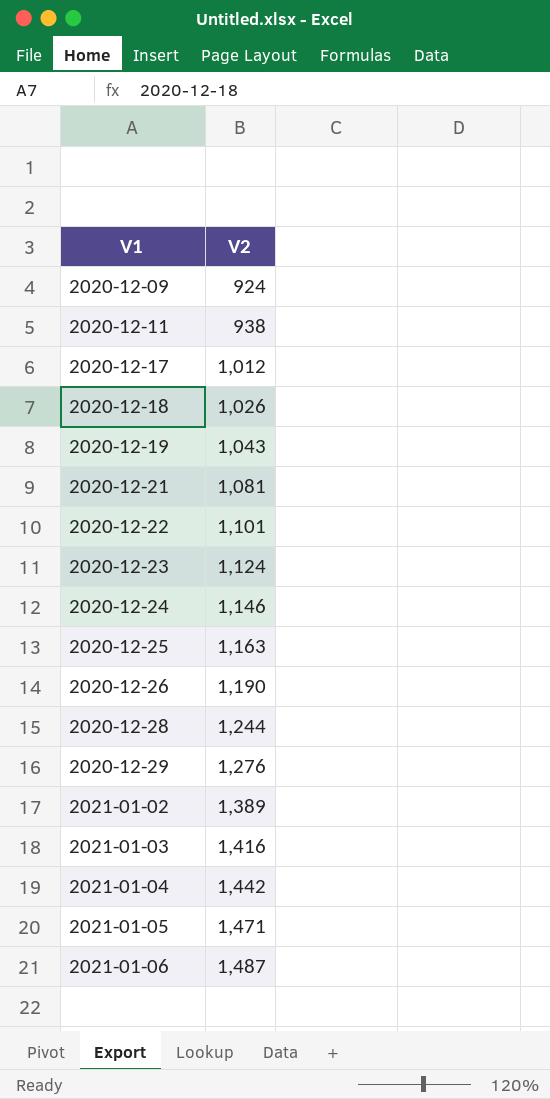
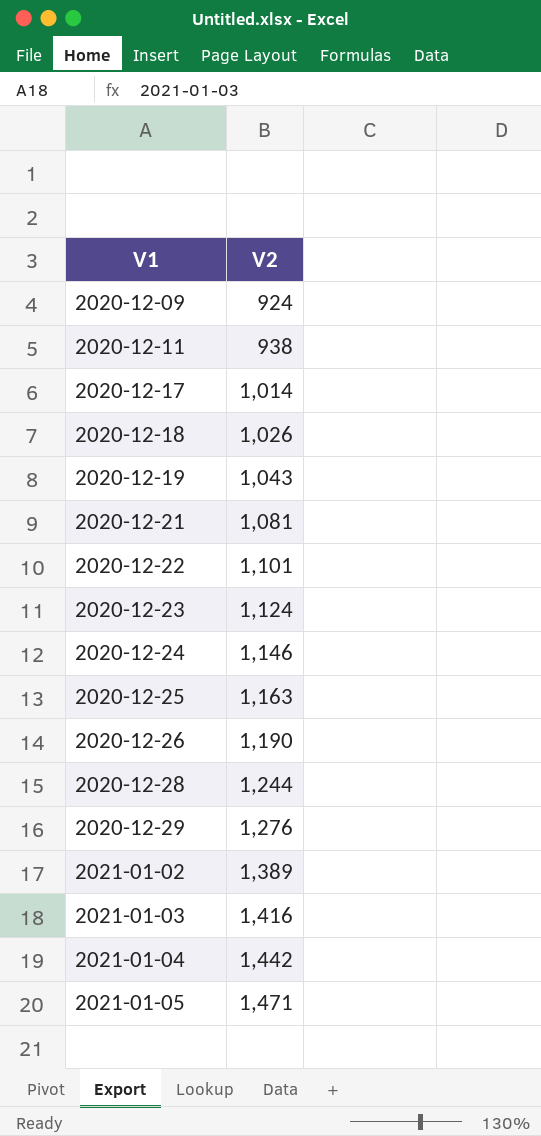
row 2021-01-06: 1,487 -> none
2020-12-17 | V2: 1,012 -> 1,014

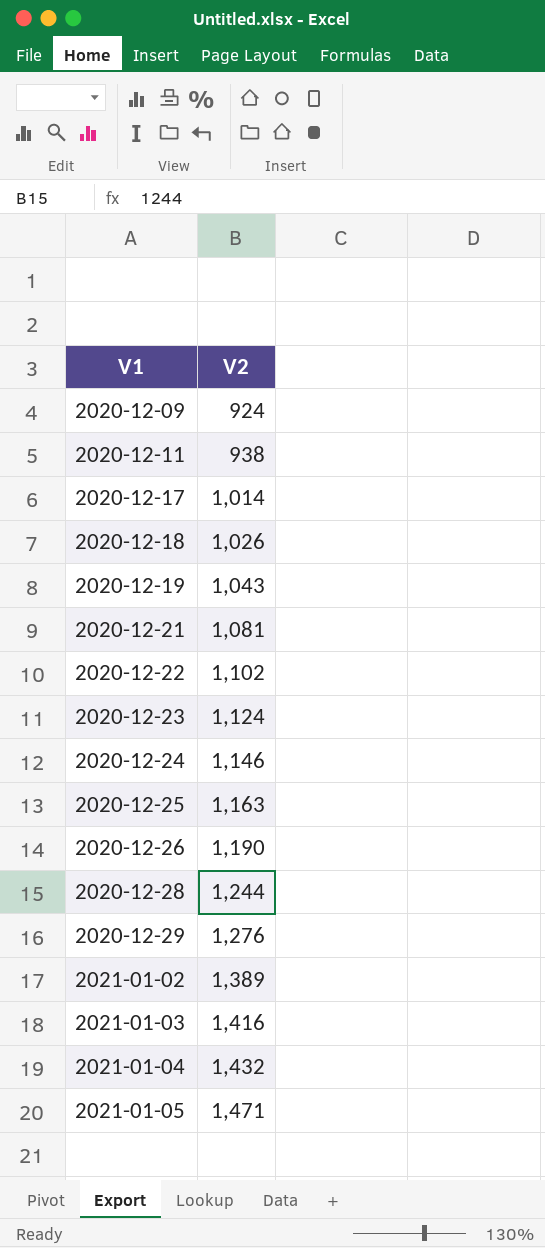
2020-12-22 | V2: 1,101 -> 1,102
2021-01-04 | V2: 1,442 -> 1,432

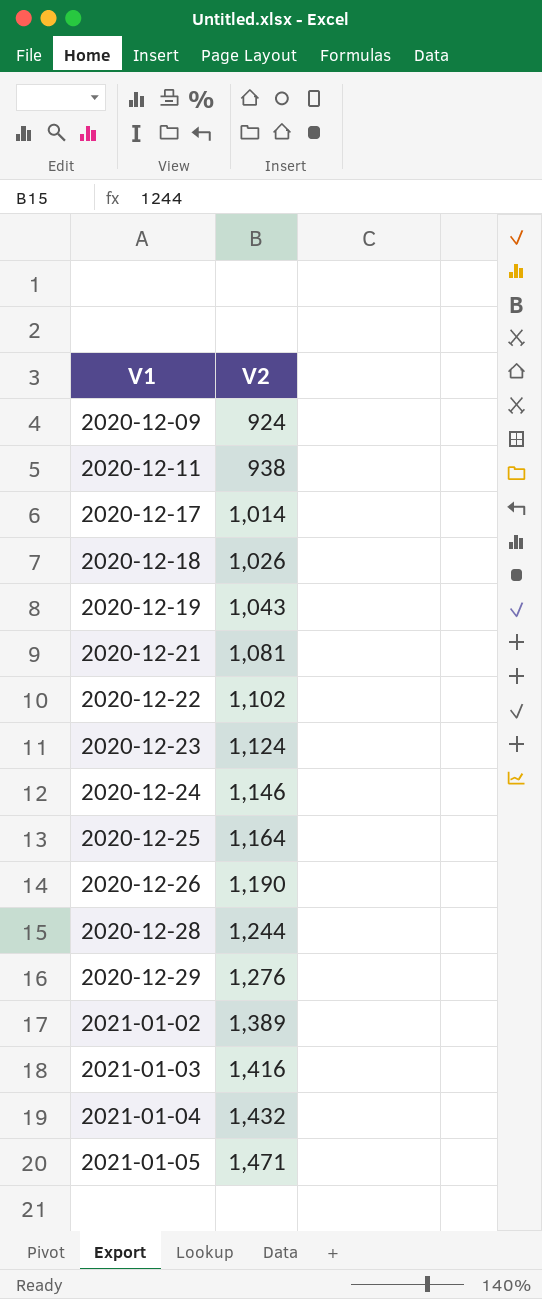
2020-12-25 | V2: 1,163 -> 1,164

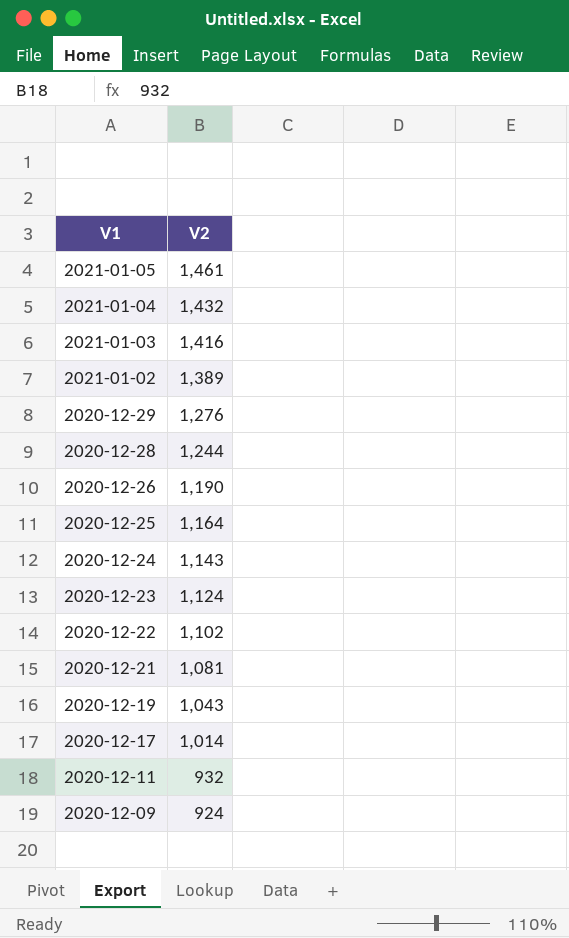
row order: V1 ascending -> V1 descending
row 2020-12-18: 1,026 -> none
2021-01-05 | V2: 1,471 -> 1,461
2020-12-24 | V2: 1,146 -> 1,143
2020-12-11 | V2: 938 -> 932

